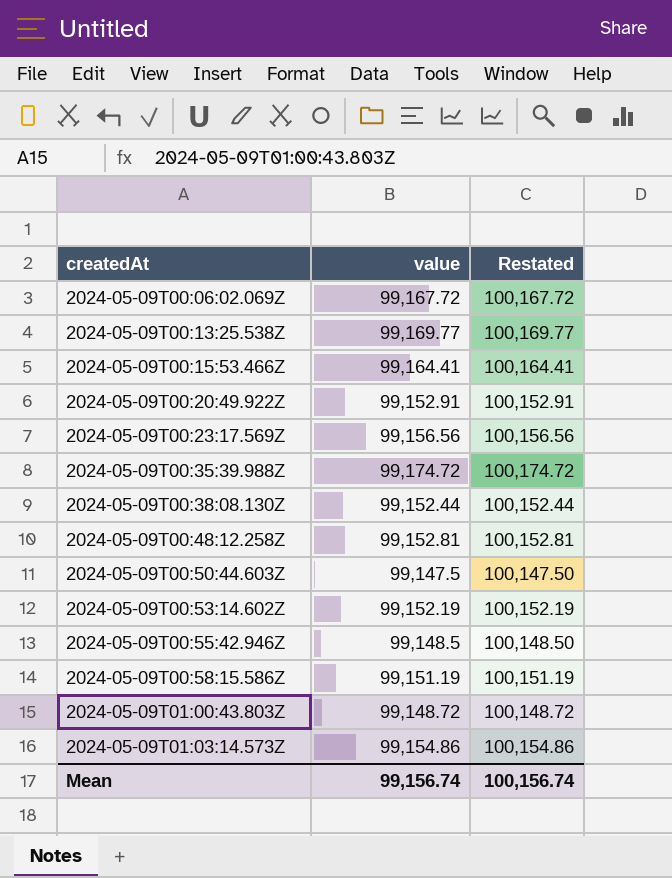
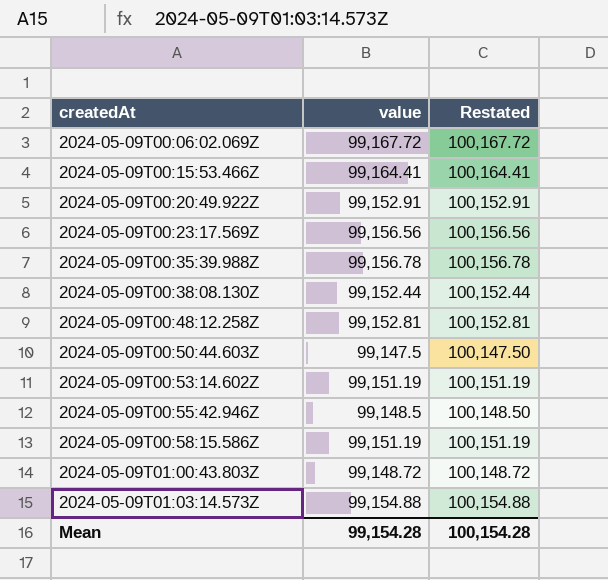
row 2024-05-09T00:13:25.538Z: 99,169.77 | 100,169.77 -> none
2024-05-09T00:35:39.988Z | value: 99,174.72 -> 99,156.78
2024-05-09T00:35:39.988Z | Restated: 100,174.72 -> 100,156.78
2024-05-09T00:53:14.602Z | value: 99,152.19 -> 99,151.19
2024-05-09T00:53:14.602Z | Restated: 100,152.19 -> 100,151.19
2024-05-09T01:03:14.573Z | value: 99,154.86 -> 99,154.88
2024-05-09T01:03:14.573Z | Restated: 100,154.86 -> 100,154.88
Mean | value: 99,156.74 -> 99,154.28
Mean | Restated: 100,156.74 -> 100,154.28

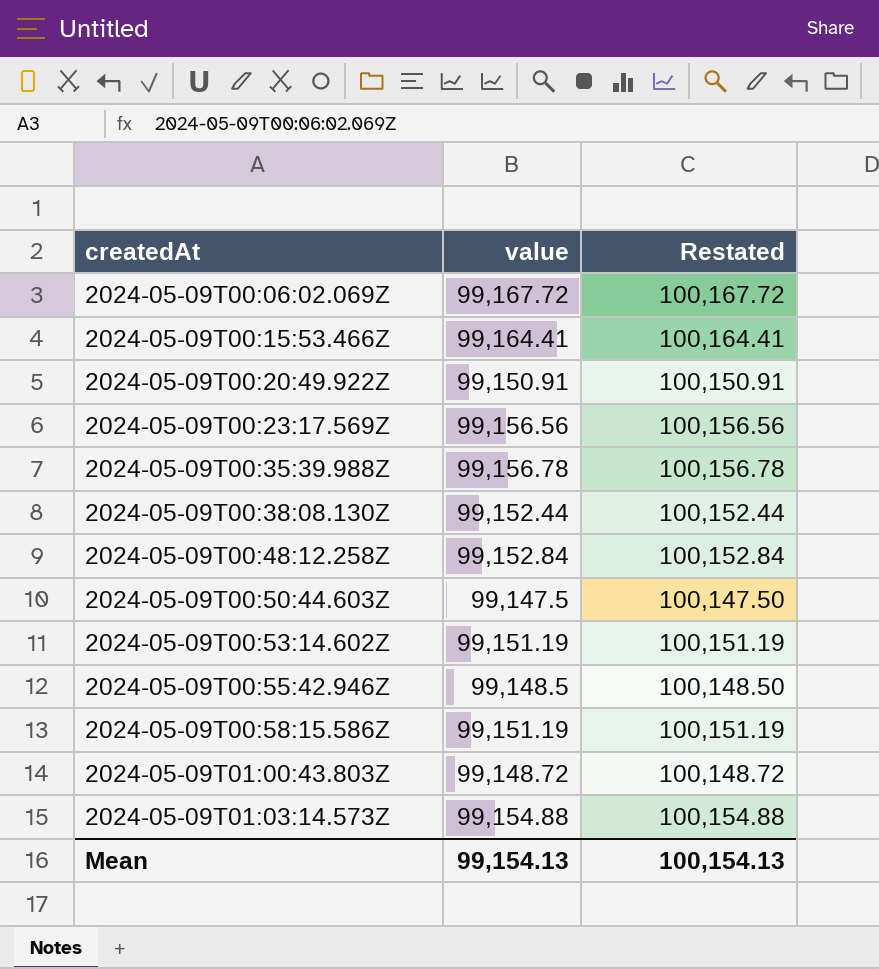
2024-05-09T00:20:49.922Z | value: 99,152.91 -> 99,150.91
2024-05-09T00:20:49.922Z | Restated: 100,152.91 -> 100,150.91
2024-05-09T00:48:12.258Z | value: 99,152.81 -> 99,152.84
2024-05-09T00:48:12.258Z | Restated: 100,152.81 -> 100,152.84
Mean | value: 99,154.28 -> 99,154.13
Mean | Restated: 100,154.28 -> 100,154.13

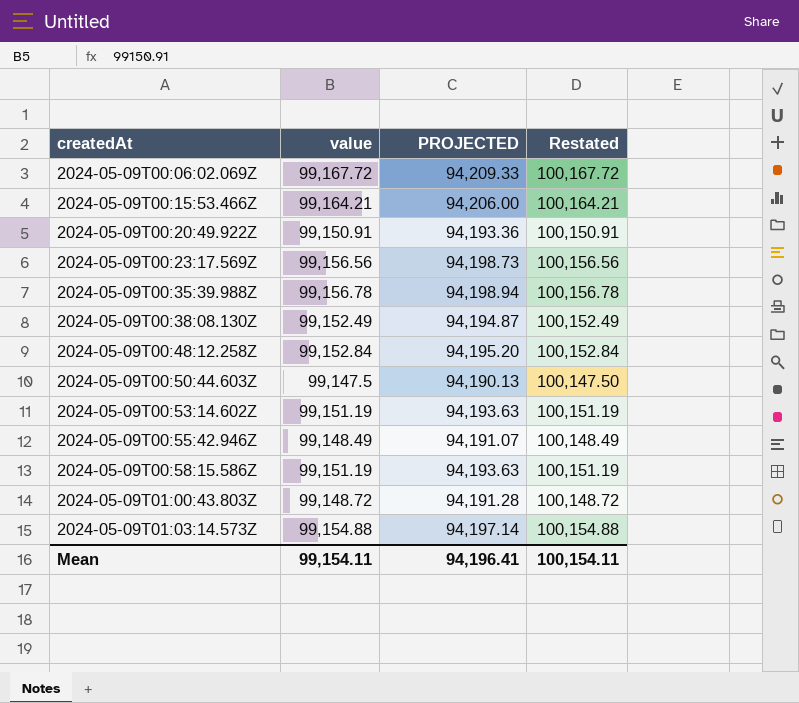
column PROJECTED | formula: none -> [value] * 0.95
2024-05-09T00:15:53.466Z | value: 99,164.41 -> 99,164.21
2024-05-09T00:15:53.466Z | Restated: 100,164.41 -> 100,164.21
2024-05-09T00:38:08.130Z | value: 99,152.44 -> 99,152.49
2024-05-09T00:38:08.130Z | Restated: 100,152.44 -> 100,152.49
2024-05-09T00:55:42.946Z | value: 99,148.5 -> 99,148.49
2024-05-09T00:55:42.946Z | Restated: 100,148.50 -> 100,148.49
Mean | value: 99,154.13 -> 99,154.11
Mean | Restated: 100,154.13 -> 100,154.11

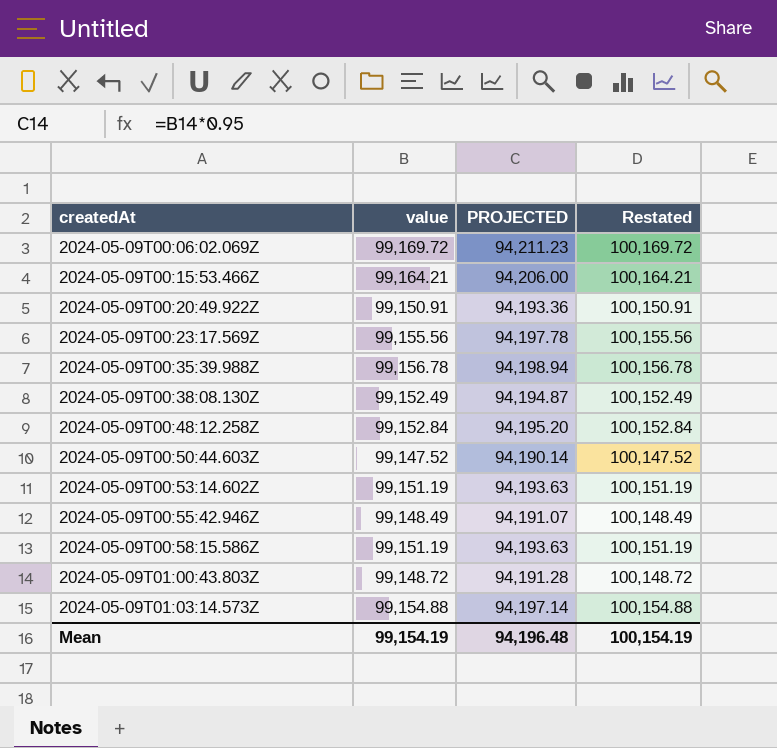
2024-05-09T00:06:02.069Z | value: 99,167.72 -> 99,169.72
2024-05-09T00:06:02.069Z | PROJECTED: 94,209.33 -> 94,211.23
2024-05-09T00:06:02.069Z | Restated: 100,167.72 -> 100,169.72
2024-05-09T00:23:17.569Z | value: 99,156.56 -> 99,155.56
2024-05-09T00:23:17.569Z | PROJECTED: 94,198.73 -> 94,197.78
2024-05-09T00:23:17.569Z | Restated: 100,156.56 -> 100,155.56
2024-05-09T00:50:44.603Z | value: 99,147.5 -> 99,147.52
2024-05-09T00:50:44.603Z | PROJECTED: 94,190.13 -> 94,190.14
2024-05-09T00:50:44.603Z | Restated: 100,147.50 -> 100,147.52
Mean | value: 99,154.11 -> 99,154.19
Mean | PROJECTED: 94,196.41 -> 94,196.48
Mean | Restated: 100,154.11 -> 100,154.19

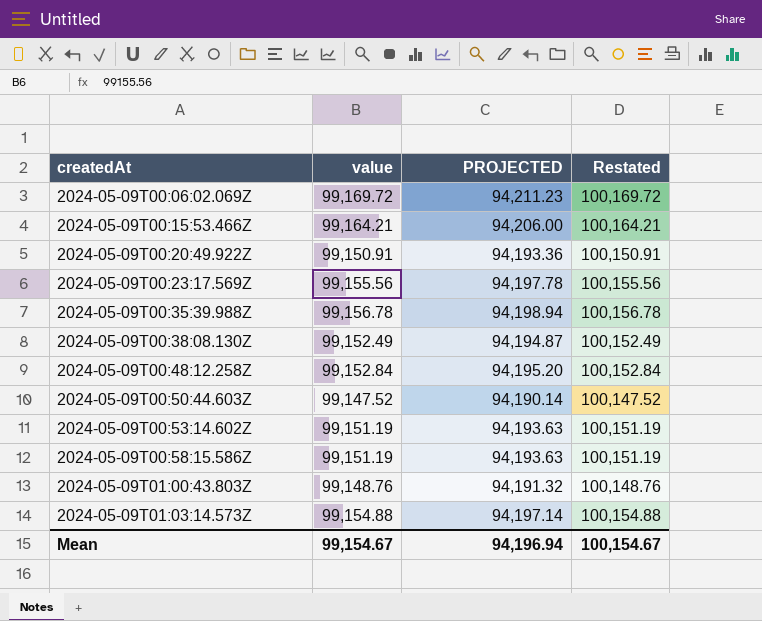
row 2024-05-09T00:55:42.946Z: 99,148.49 | 94,191.07 | 100,148.49 -> none
2024-05-09T01:00:43.803Z | value: 99,148.72 -> 99,148.76
2024-05-09T01:00:43.803Z | PROJECTED: 94,191.28 -> 94,191.32
2024-05-09T01:00:43.803Z | Restated: 100,148.72 -> 100,148.76
Mean | value: 99,154.19 -> 99,154.67
Mean | PROJECTED: 94,196.48 -> 94,196.94
Mean | Restated: 100,154.19 -> 100,154.67

